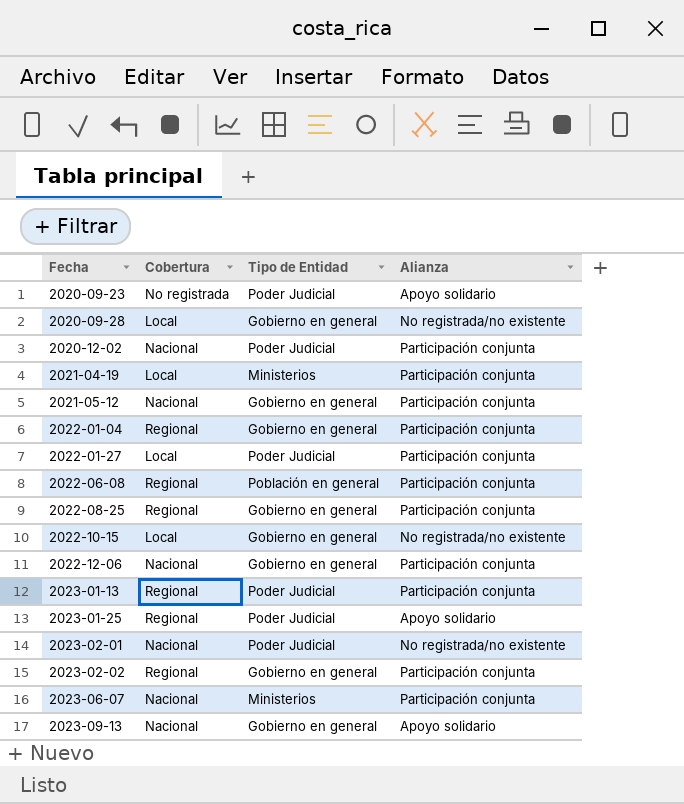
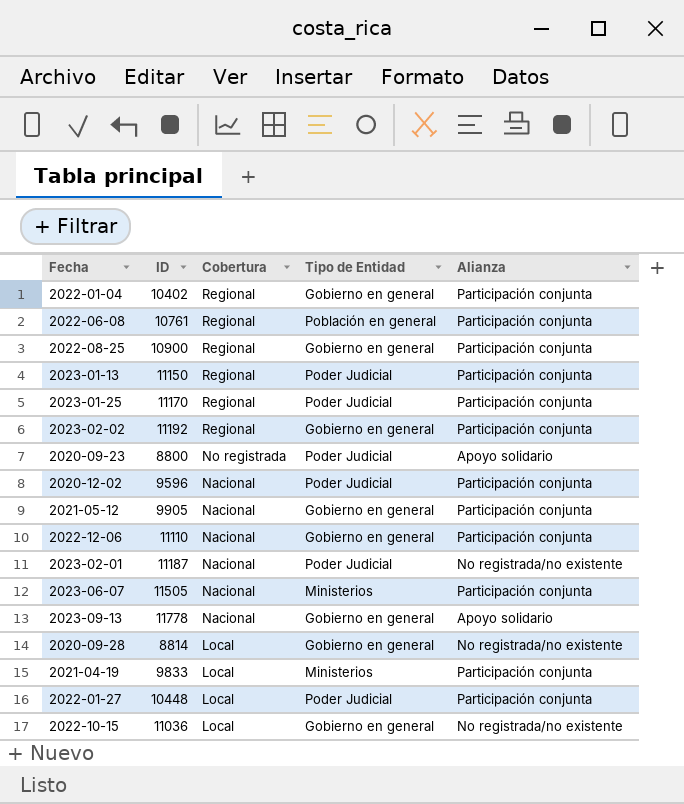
row order: Fecha ascending -> Cobertura descending
column ID | position: none -> 2
2023-01-25 | Alianza: Apoyo solidario -> Participación conjunta

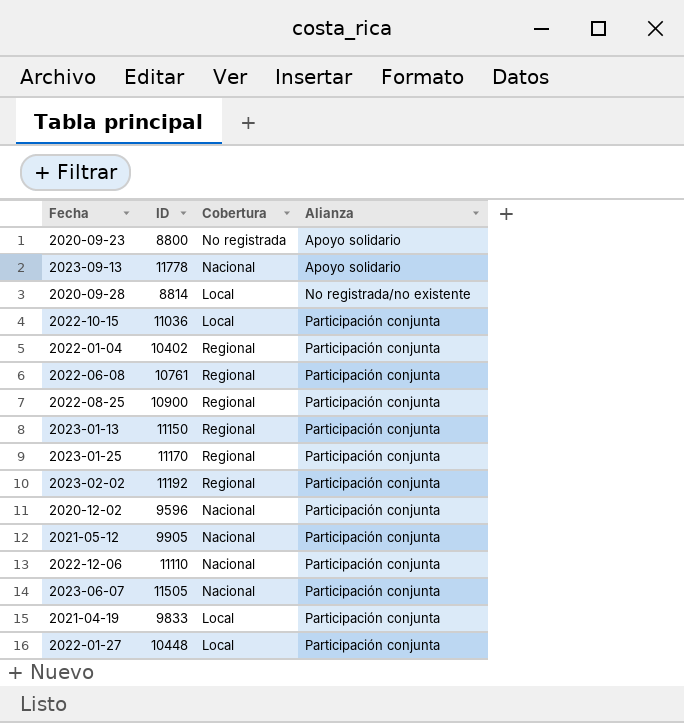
row order: Cobertura descending -> Alianza ascending
column Tipo de Entidad | position: 4 -> none
row 2023-02-01: 11187 | Nacional | Poder Judicial | No registrada/no existente -> none
2022-10-15 | Alianza: No registrada/no existente -> Participación conjunta

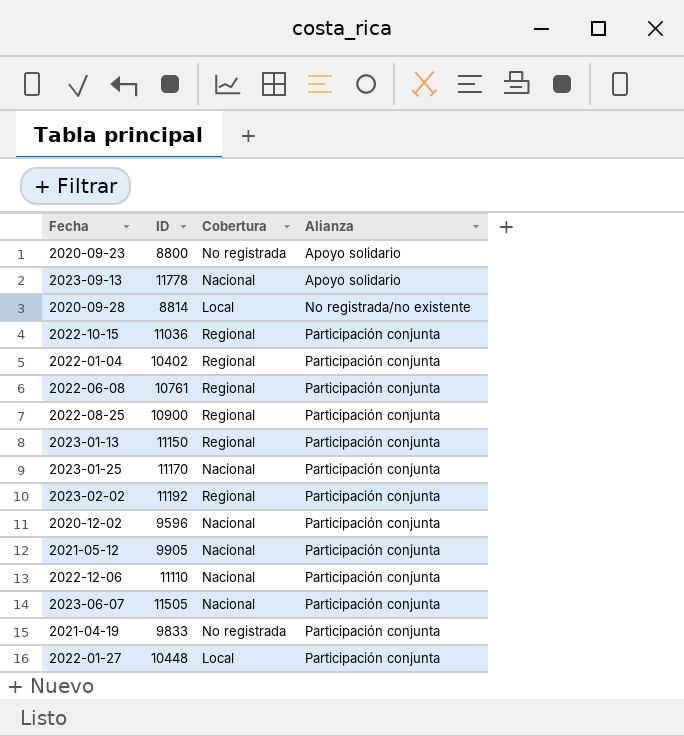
2022-10-15 | Cobertura: Local -> Regional
2023-01-25 | Cobertura: Regional -> Nacional
2021-04-19 | Cobertura: Local -> No registrada

